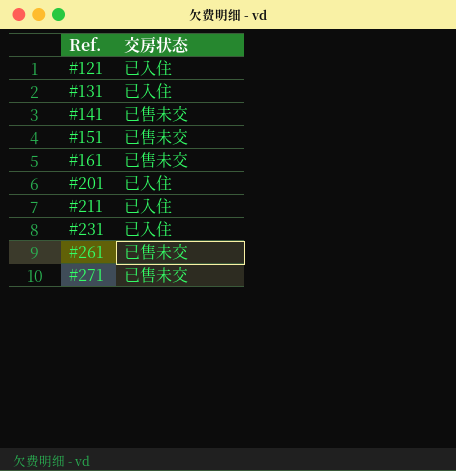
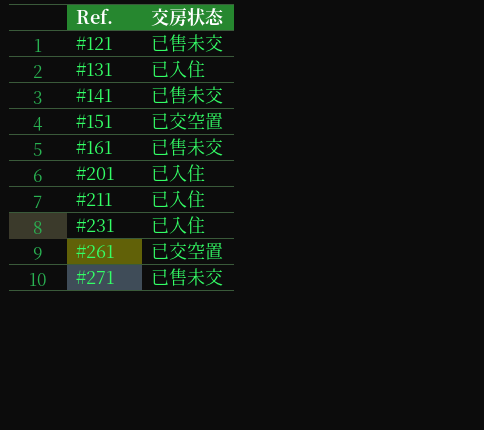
#121 | 交房状态: 已入住 -> 已售未交
#151 | 交房状态: 已售未交 -> 已交空置
#261 | 交房状态: 已售未交 -> 已交空置

